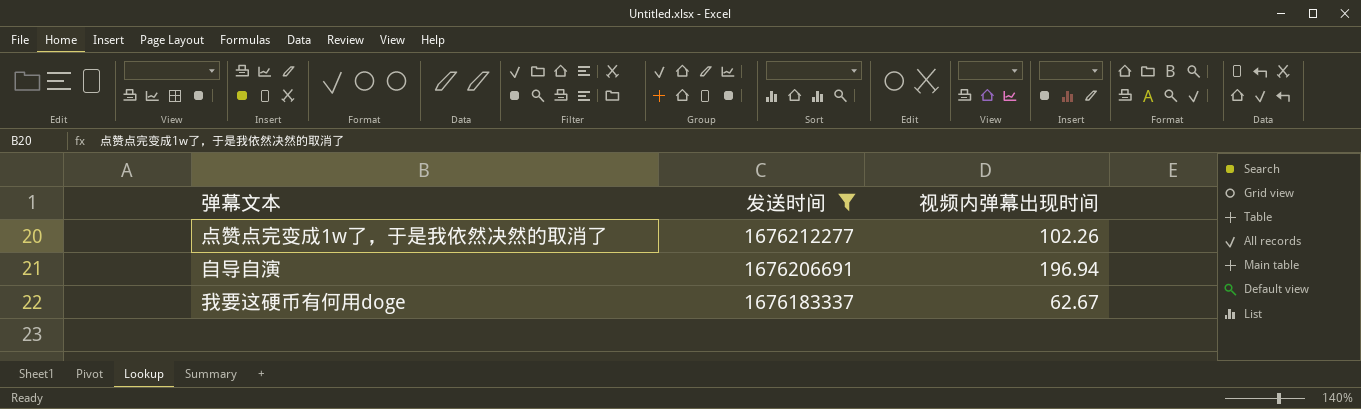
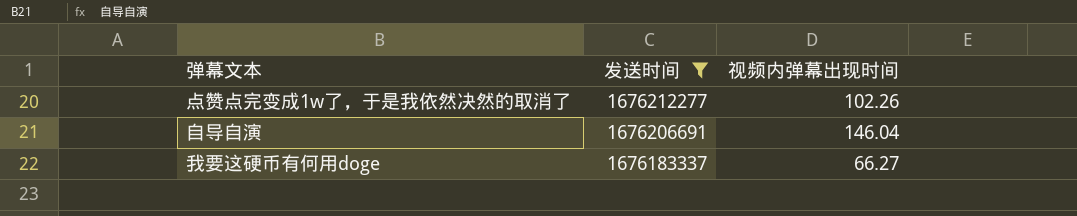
自导自演 | 视频内弹幕出现时间: 196.94 -> 146.04
我要这硬币有何用doge | 视频内弹幕出现时间: 62.67 -> 66.27

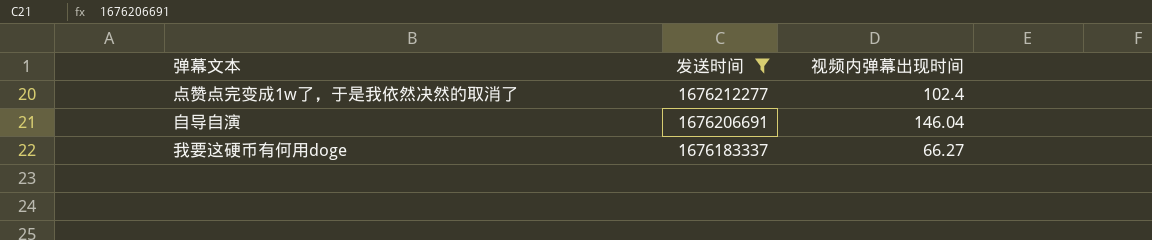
点赞点完变成1w了，于是我依然决然的取消了 | 视频内弹幕出现时间: 102.26 -> 102.4

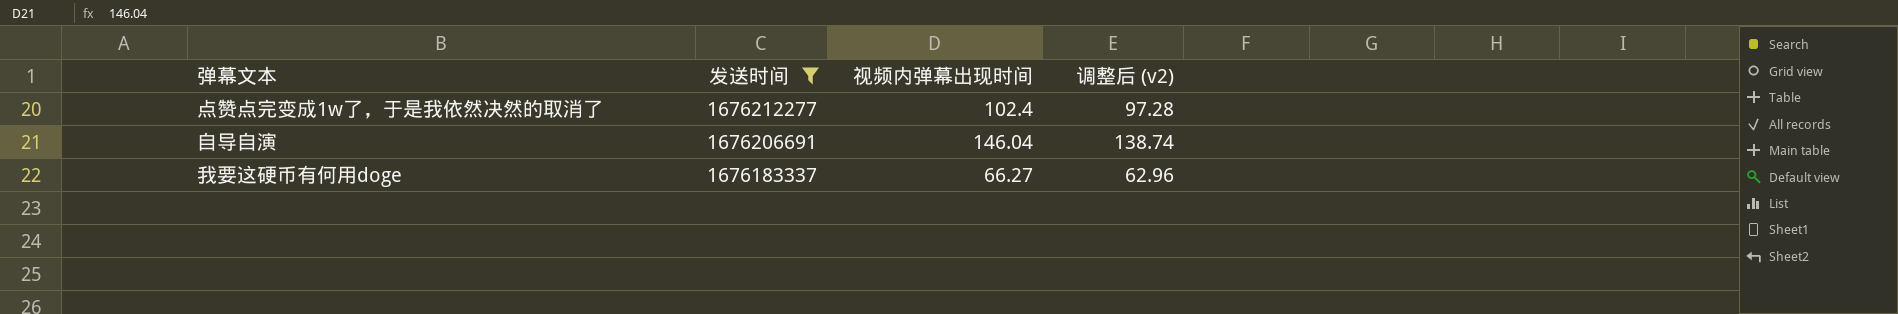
column 调整后 (v2) | formula: none -> [视频内弹幕出现时间] * 0.95

